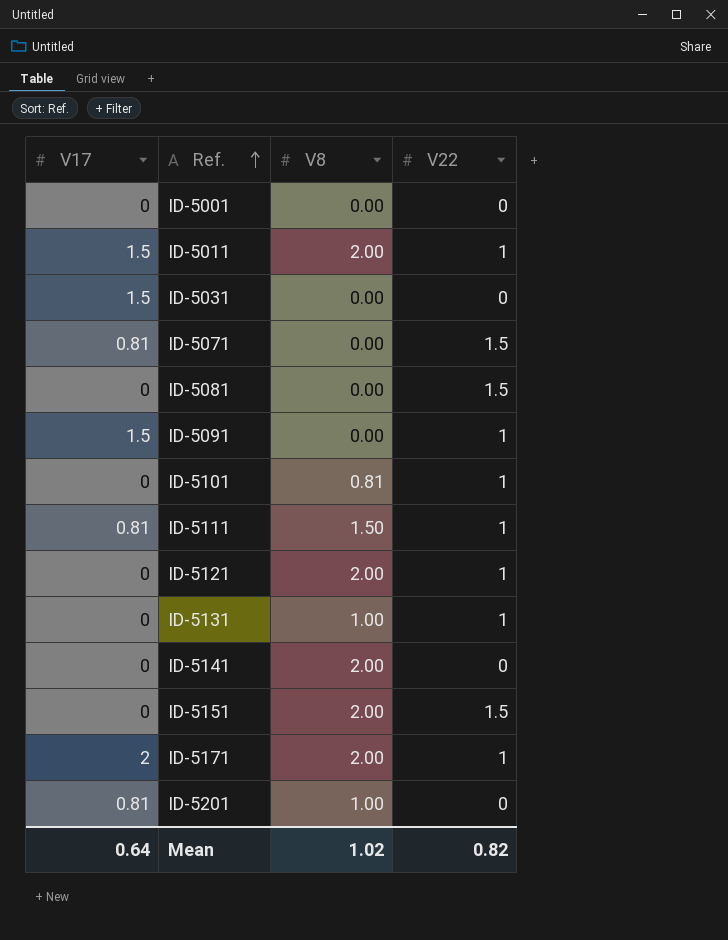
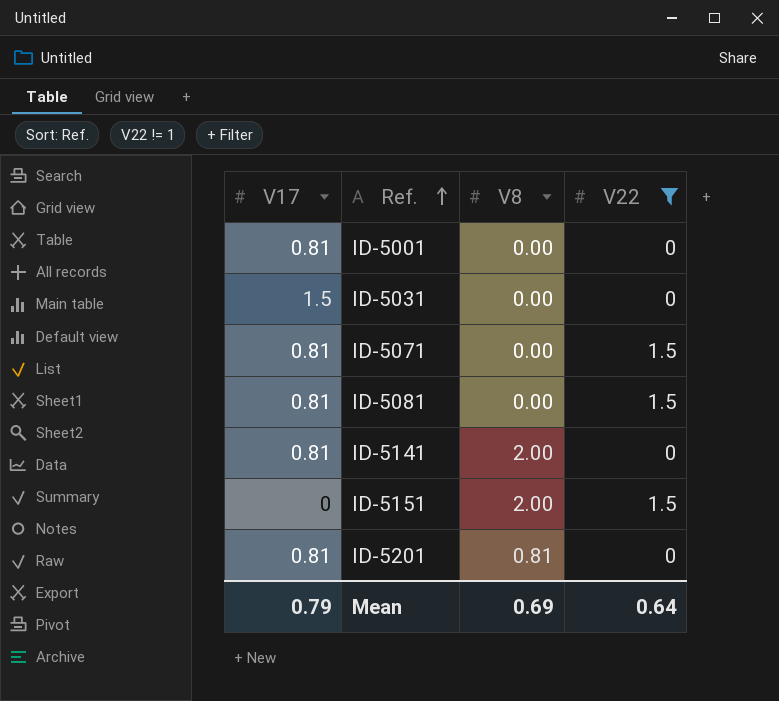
filter: none -> V22 != 1
ID-5001 | V17: 0 -> 0.81
ID-5081 | V17: 0 -> 0.81
ID-5141 | V17: 0 -> 0.81
ID-5201 | V8: 1.00 -> 0.81
Mean | V17: 0.64 -> 0.79
Mean | V8: 1.02 -> 0.69
Mean | V22: 0.82 -> 0.64

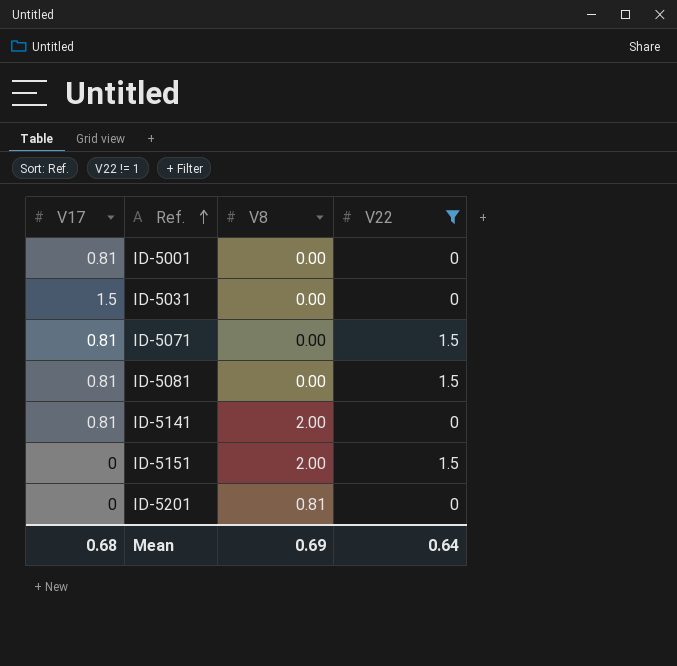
ID-5201 | V17: 0.81 -> 0
Mean | V17: 0.79 -> 0.68

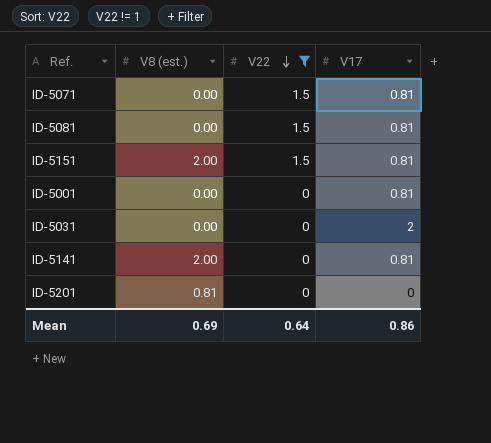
row order: Ref. ascending -> V22 descending
column name: V8 -> V8 (est.)
column V17 | position: 1 -> 4
ID-5151 | V17: 0 -> 0.81
ID-5031 | V17: 1.5 -> 2
Mean | V17: 0.68 -> 0.86

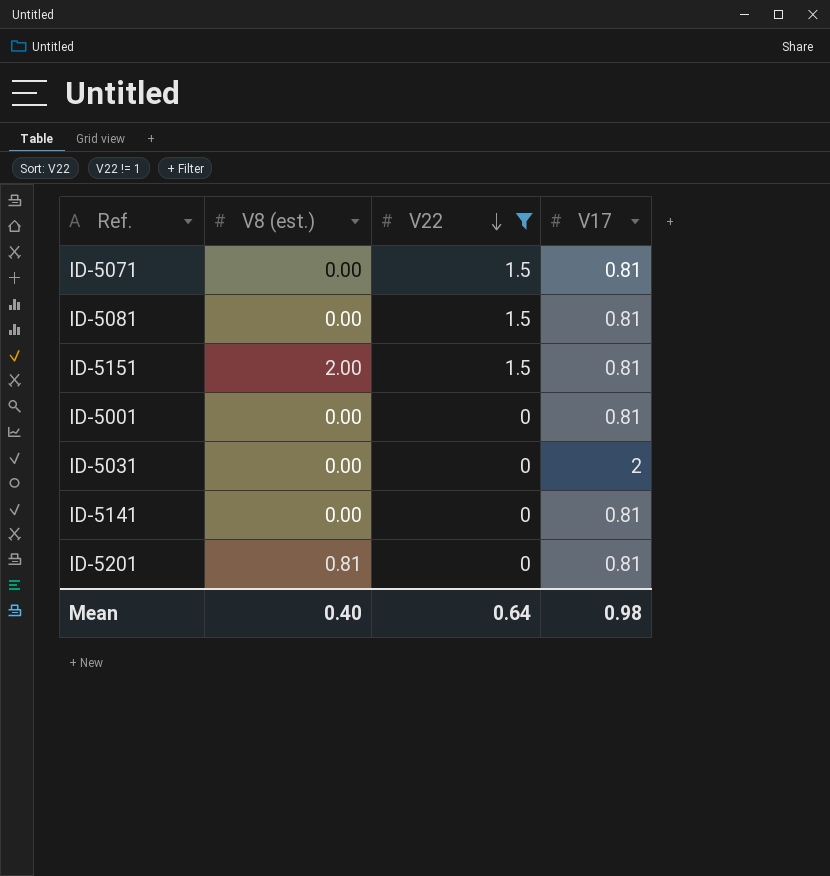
ID-5141 | V8 (est.): 2.00 -> 0.00
ID-5201 | V17: 0 -> 0.81
Mean | V8 (est.): 0.69 -> 0.40
Mean | V17: 0.86 -> 0.98

